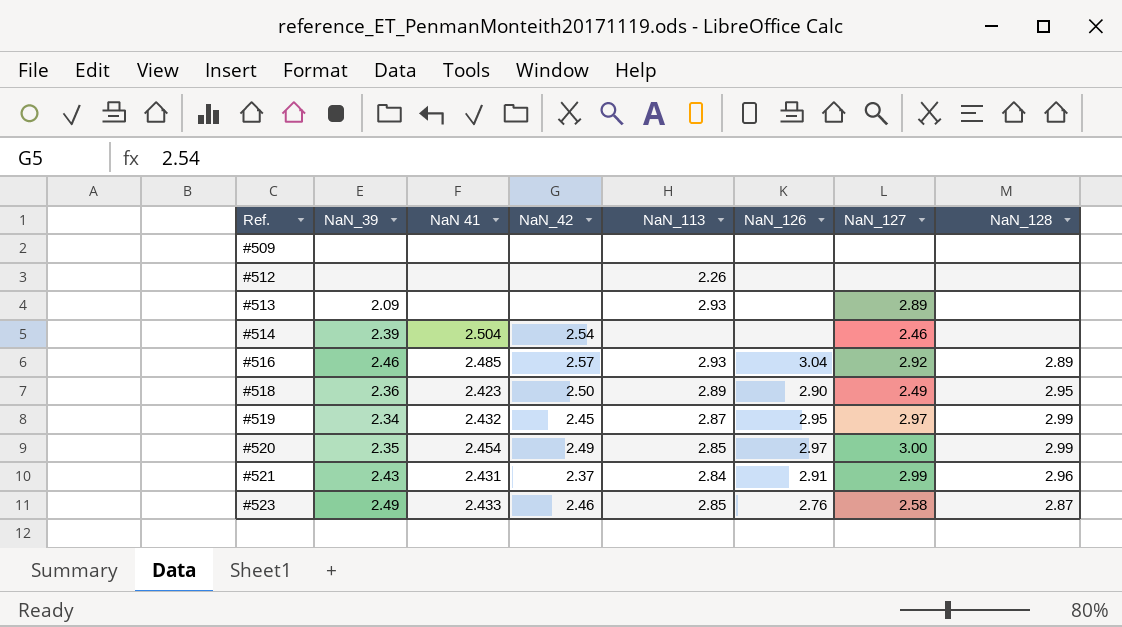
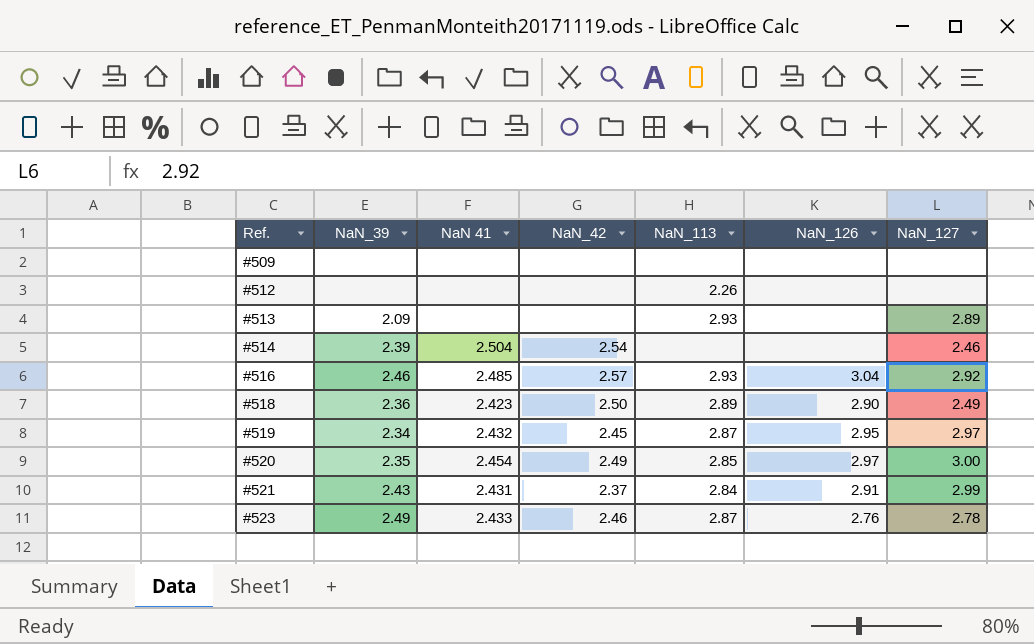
column NaN_128 | position: 8 -> none
#523 | NaN_113: 2.85 -> 2.87
#523 | NaN_127: 2.58 -> 2.78

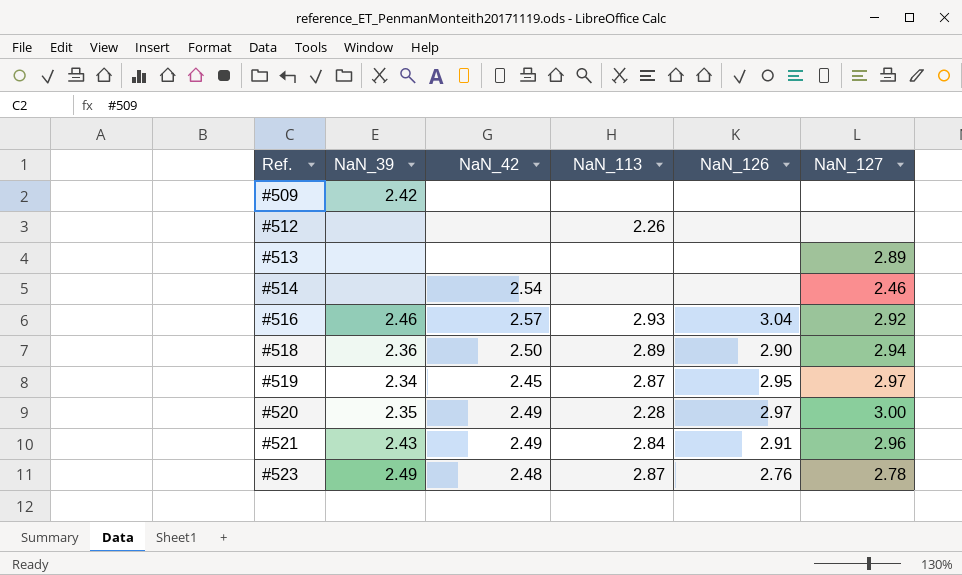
column NaN 41 | position: 3 -> none
#509 | NaN_39: none -> 2.42
#513 | NaN_39: 2.09 -> none
#513 | NaN_113: 2.93 -> none
#514 | NaN_39: 2.39 -> none
#518 | NaN_127: 2.49 -> 2.94
#520 | NaN_113: 2.85 -> 2.28
#521 | NaN_42: 2.37 -> 2.49
#521 | NaN_127: 2.99 -> 2.96
#523 | NaN_42: 2.46 -> 2.48

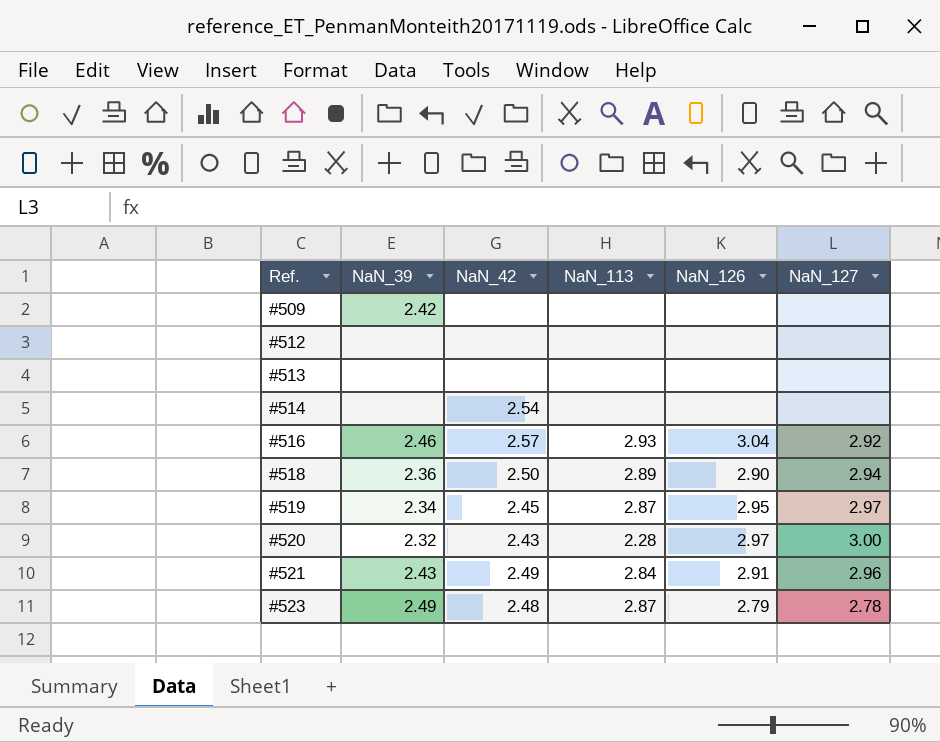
#512 | NaN_113: 2.26 -> none
#513 | NaN_127: 2.89 -> none
#514 | NaN_127: 2.46 -> none
#520 | NaN_39: 2.35 -> 2.32
#520 | NaN_42: 2.49 -> 2.43
#523 | NaN_126: 2.76 -> 2.79

